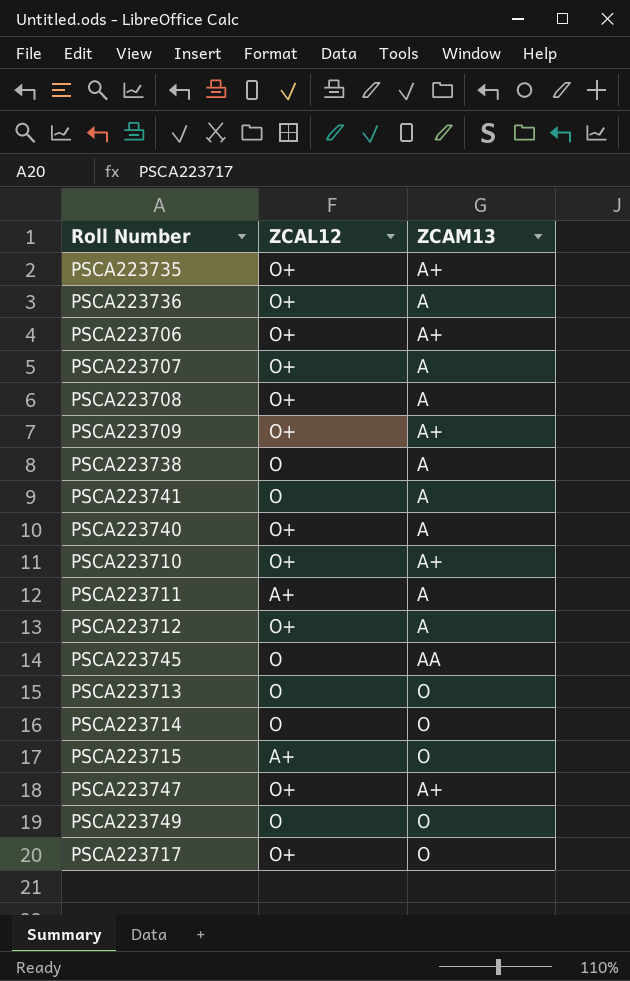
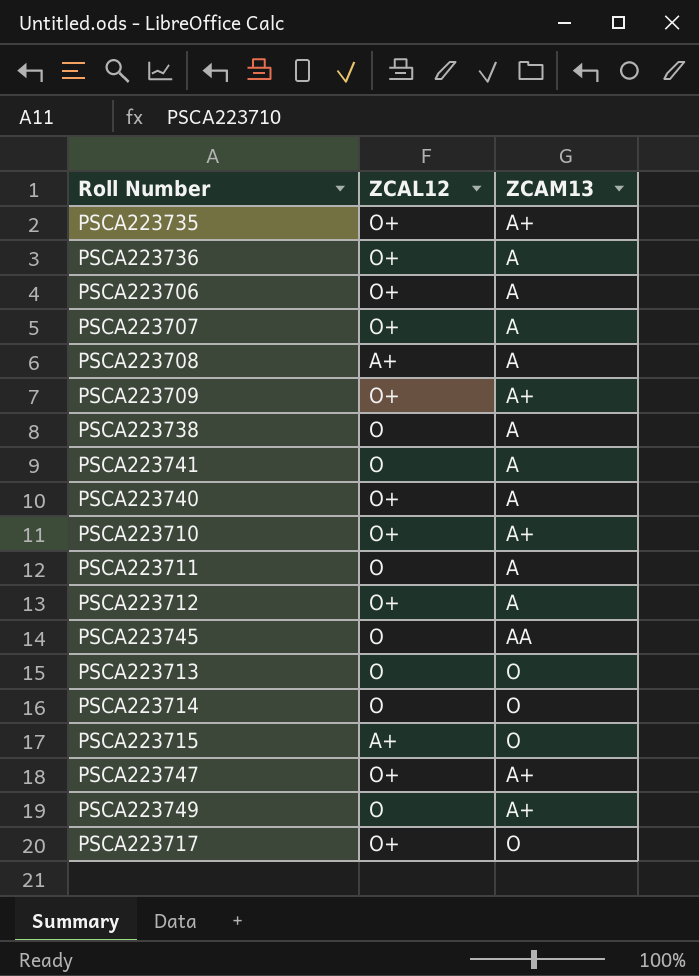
PSCA223706 | ZCAM13: A+ -> A
PSCA223708 | ZCAL12: O+ -> A+
PSCA223711 | ZCAL12: A+ -> O
PSCA223749 | ZCAM13: O -> A+

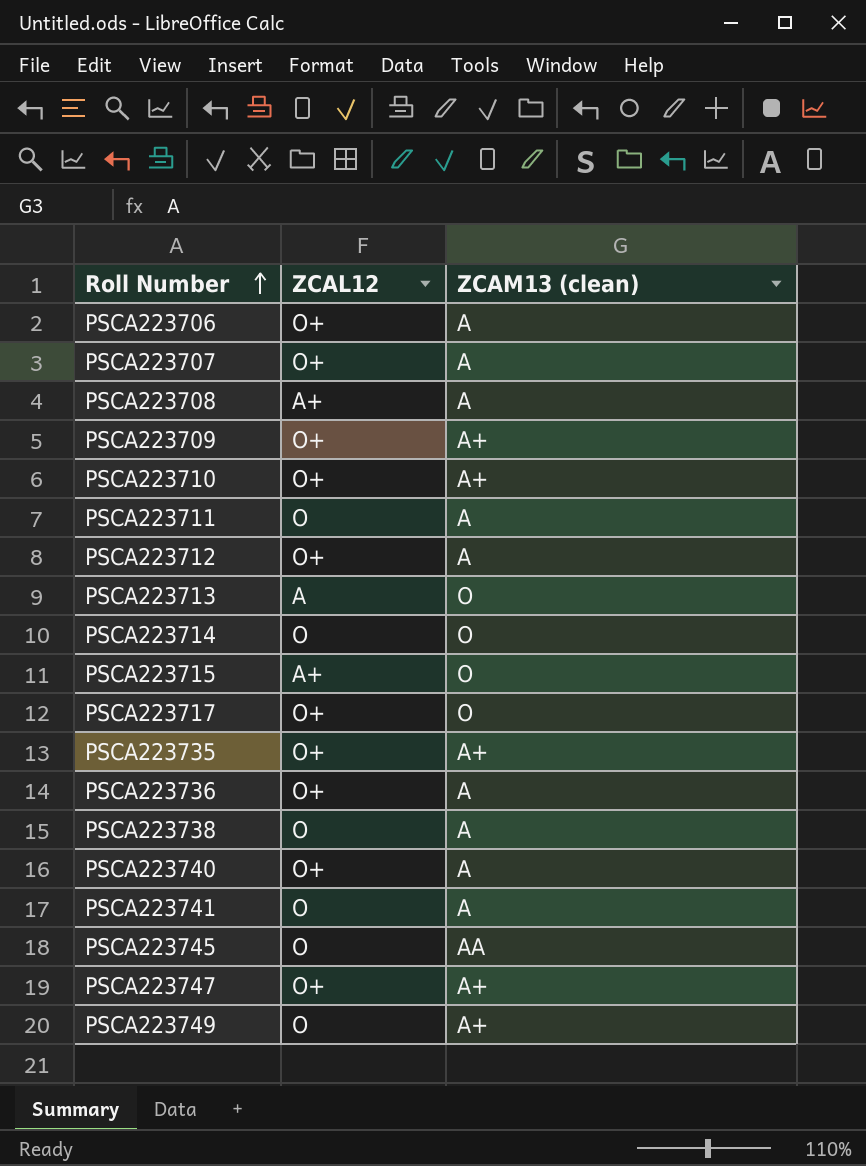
row order: none -> Roll Number ascending
column name: ZCAM13 -> ZCAM13 (clean)
PSCA223713 | ZCAL12: O -> A

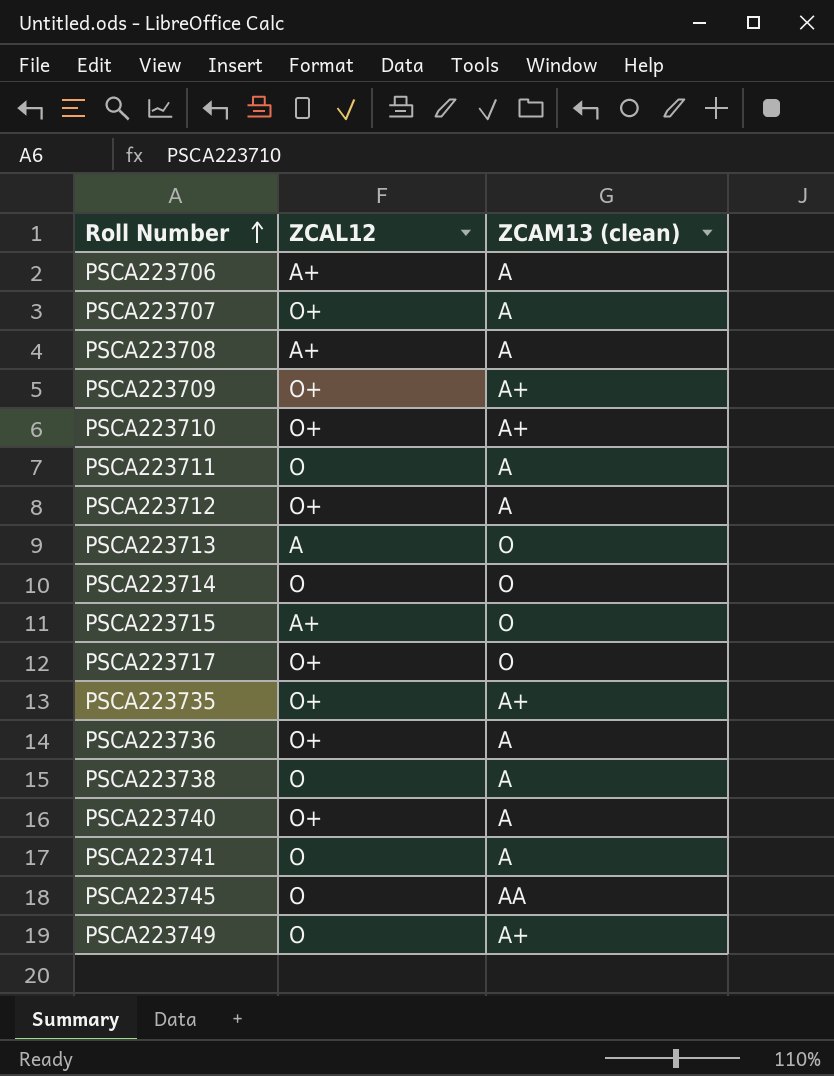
row PSCA223747: O+ | A+ -> none
PSCA223706 | ZCAL12: O+ -> A+

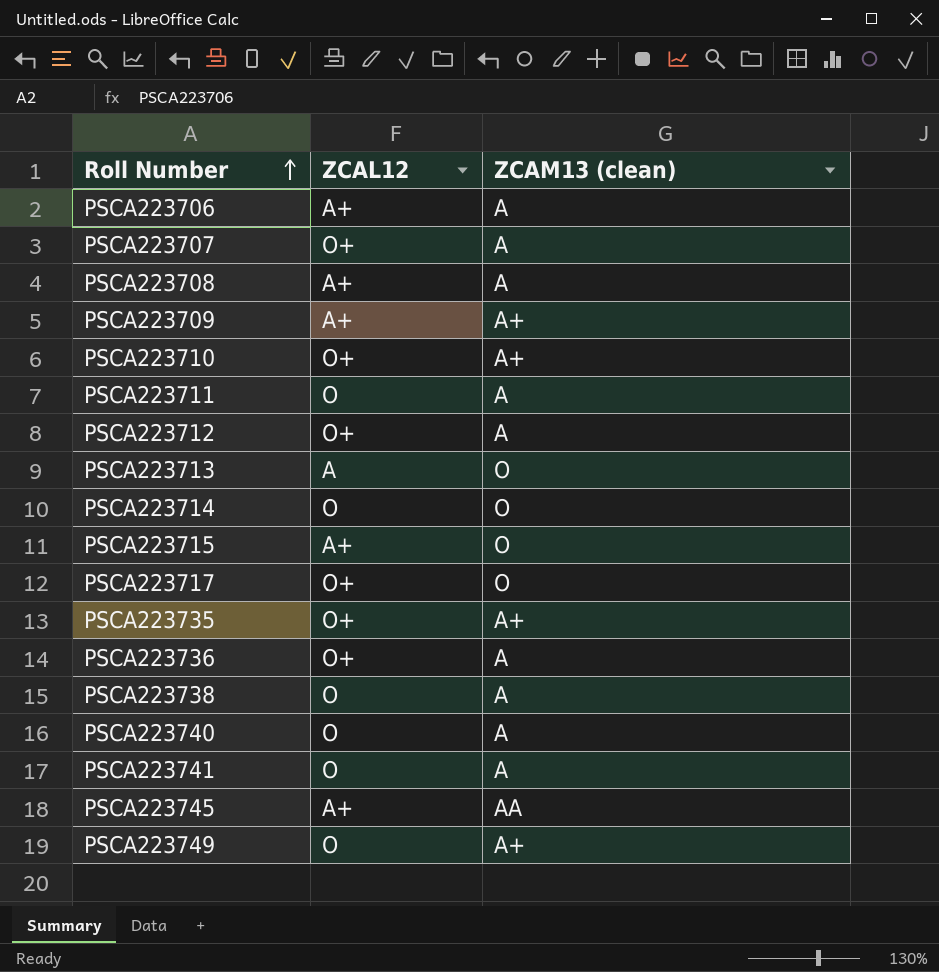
PSCA223709 | ZCAL12: O+ -> A+
PSCA223740 | ZCAL12: O+ -> O
PSCA223745 | ZCAL12: O -> A+

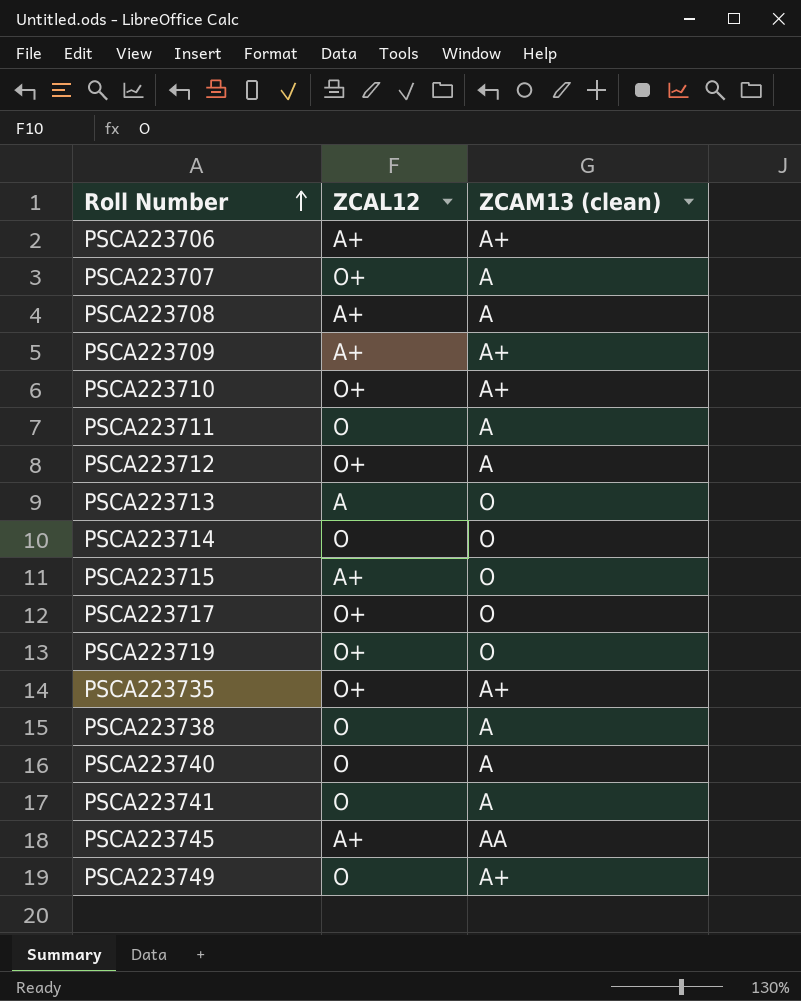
row PSCA223736: O+ | A -> none
PSCA223706 | ZCAM13 (clean): A -> A+
row PSCA223719: none -> O+ | O

